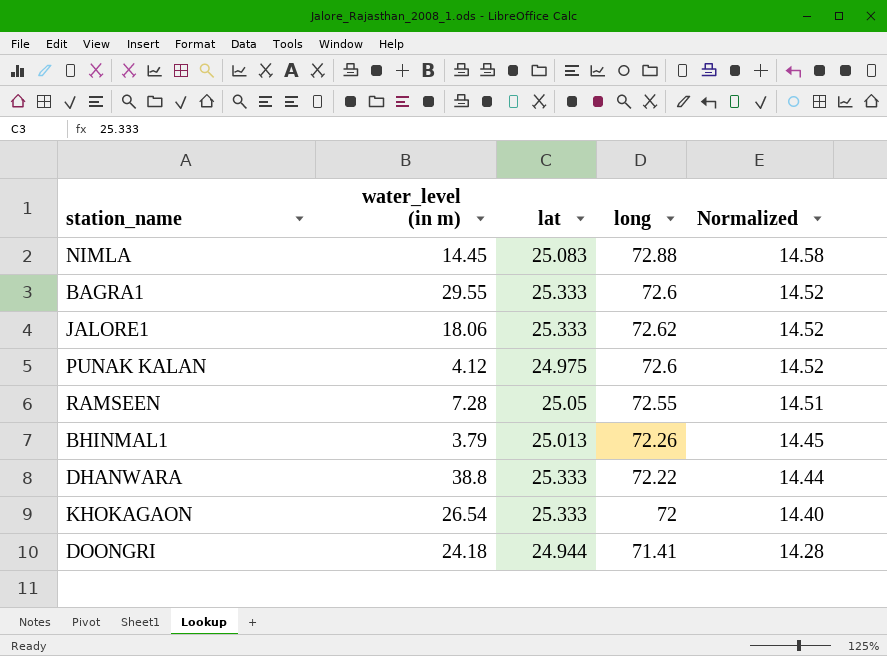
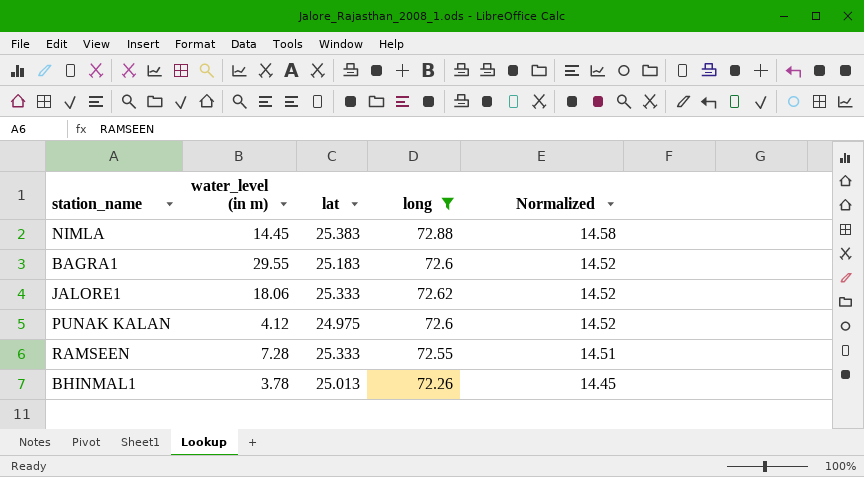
filter: none -> long >= 72.26
NIMLA | lat: 25.083 -> 25.383
BAGRA1 | lat: 25.333 -> 25.183
RAMSEEN | lat: 25.05 -> 25.333
BHINMAL1 | water_level (in m): 3.79 -> 3.78

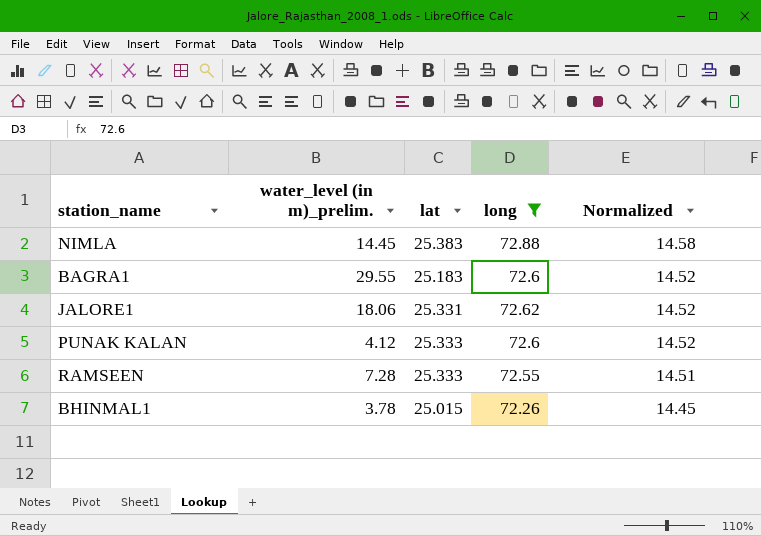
column name: water_level (in m) -> water_level (in m)_prelim.
JALORE1 | lat: 25.333 -> 25.331
PUNAK KALAN | lat: 24.975 -> 25.333
BHINMAL1 | lat: 25.013 -> 25.015

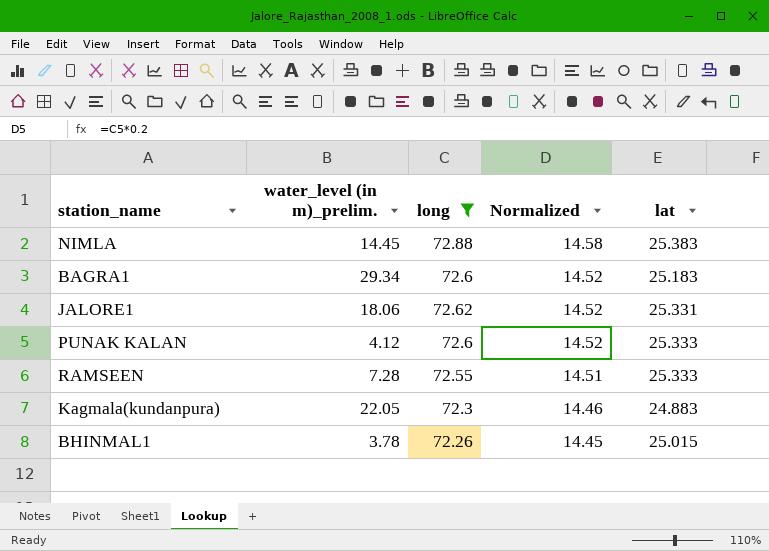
column lat | position: 3 -> 5
BAGRA1 | water_level (in m)_prelim.: 29.55 -> 29.34
row Kagmala(kundanpura): none -> 22.05 | 72.3 | 14.46 | 24.883

